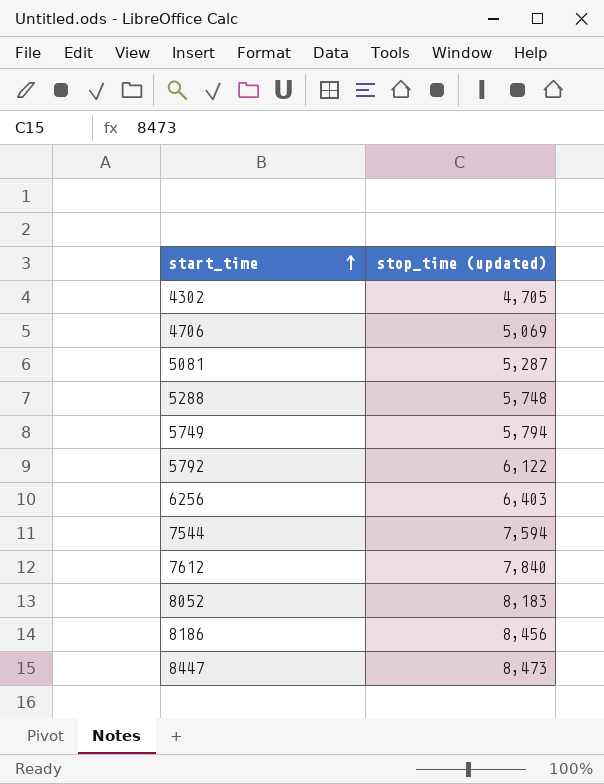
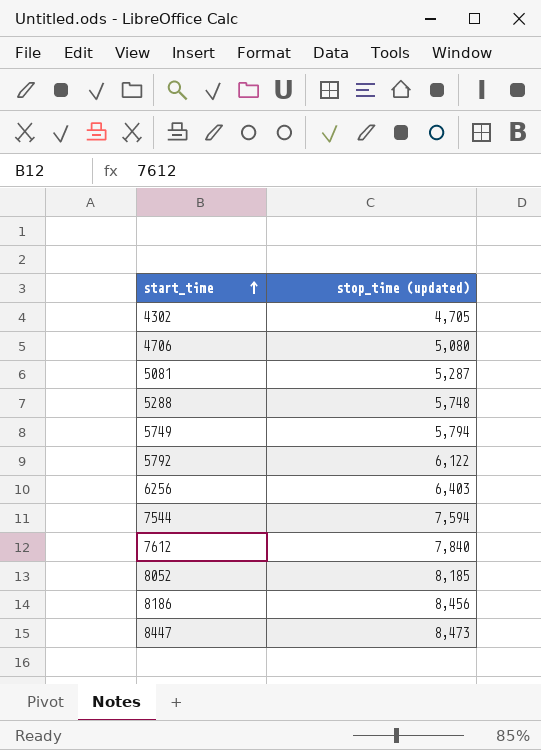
4706 | stop_time (updated): 5,069 -> 5,080
8052 | stop_time (updated): 8,183 -> 8,185

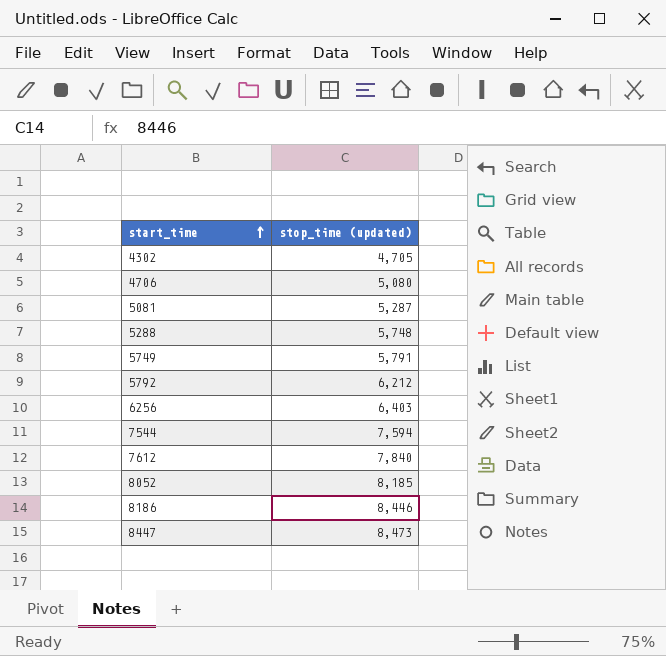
5749 | stop_time (updated): 5,794 -> 5,791
5792 | stop_time (updated): 6,122 -> 6,212
8186 | stop_time (updated): 8,456 -> 8,446

